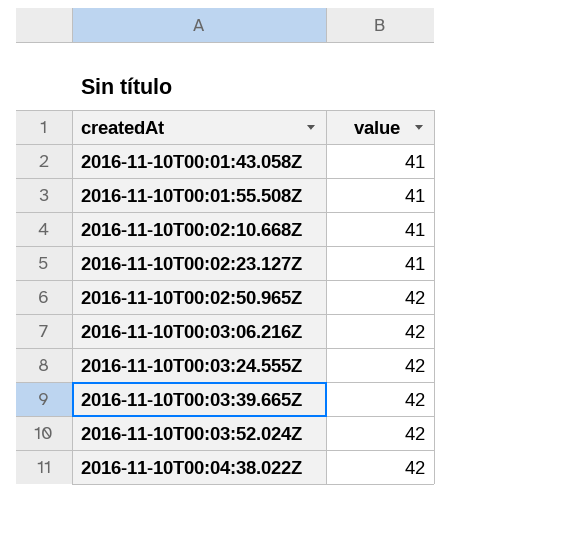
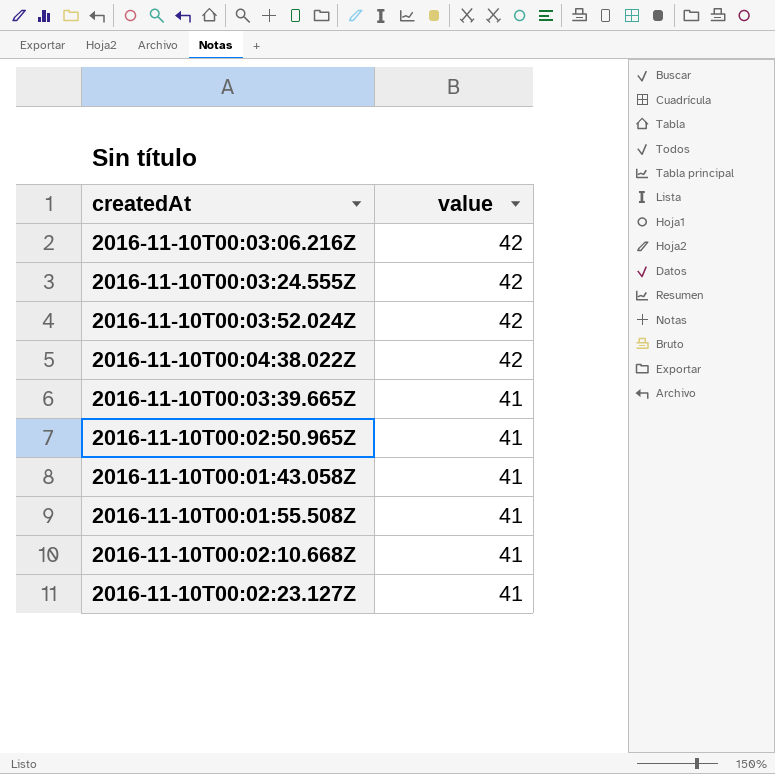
row order: createdAt ascending -> value descending
2016-11-10T00:03:39.665Z | value: 42 -> 41
2016-11-10T00:02:50.965Z | value: 42 -> 41

